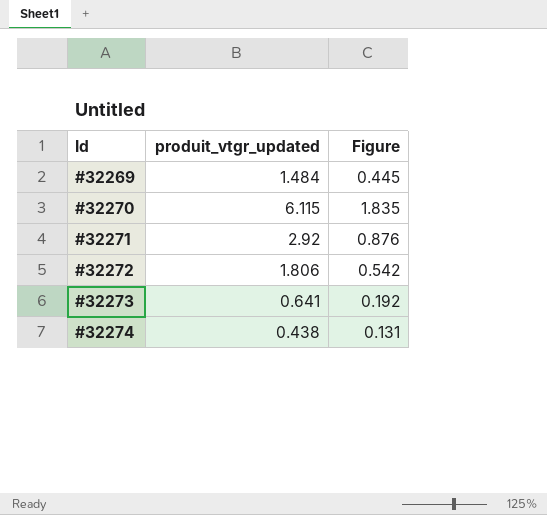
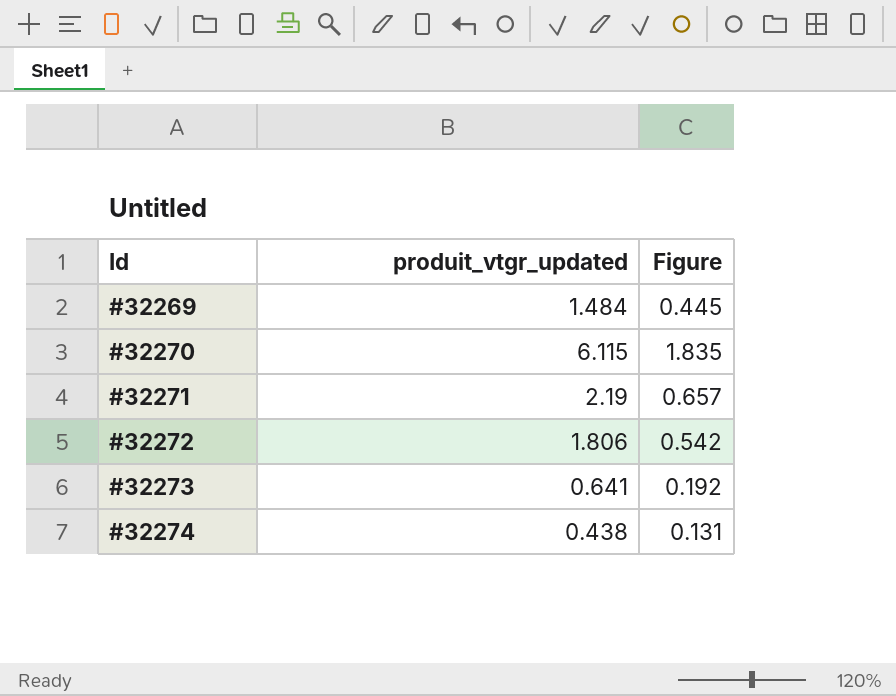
#32271 | produit_vtgr_updated: 2.92 -> 2.19
#32271 | Figure: 0.876 -> 0.657

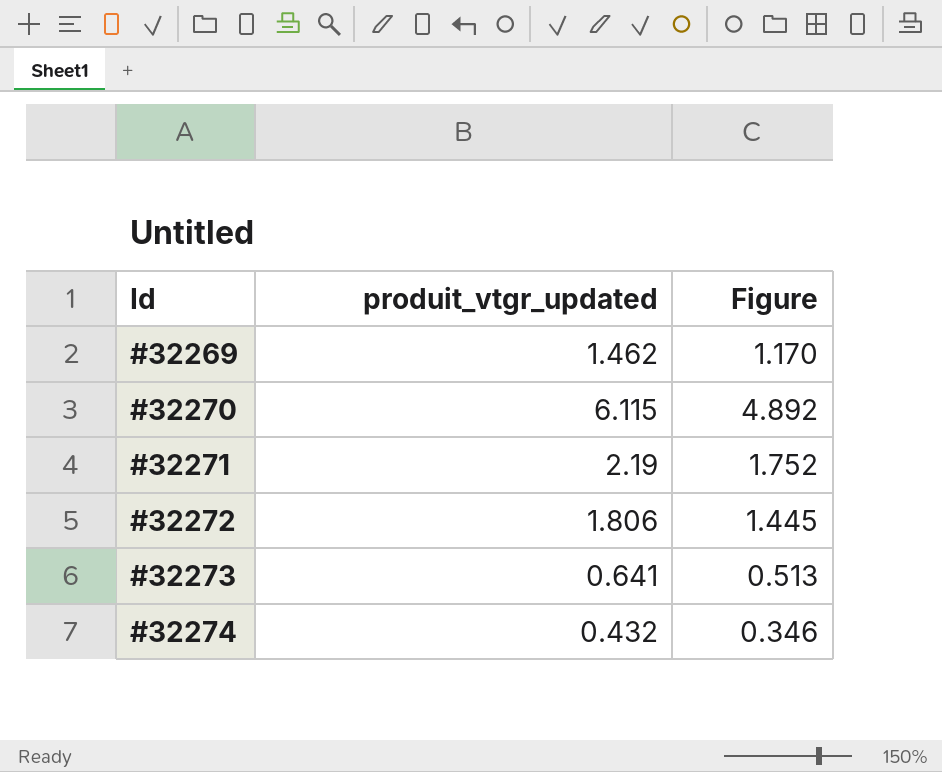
column Figure | formula: [produit_vtgr_updated] * 0.3 -> [produit_vtgr_updated] * 0.8
#32269 | produit_vtgr_updated: 1.484 -> 1.462
#32274 | produit_vtgr_updated: 0.438 -> 0.432

